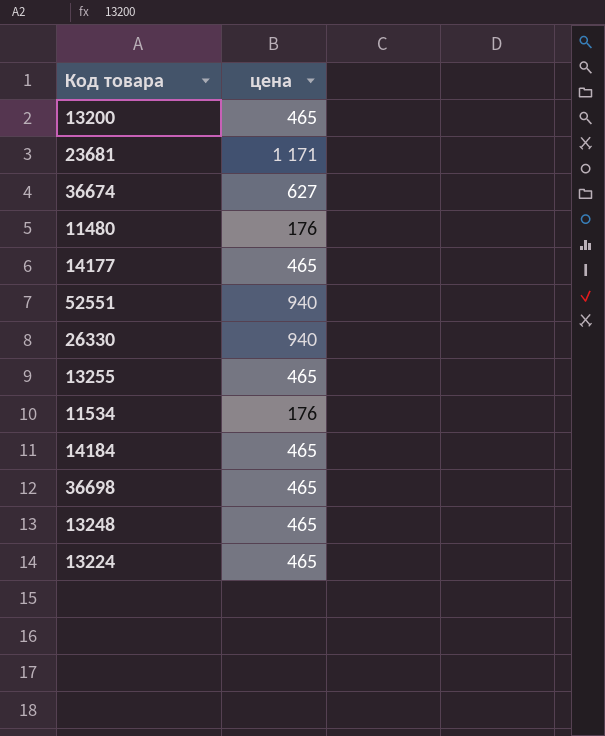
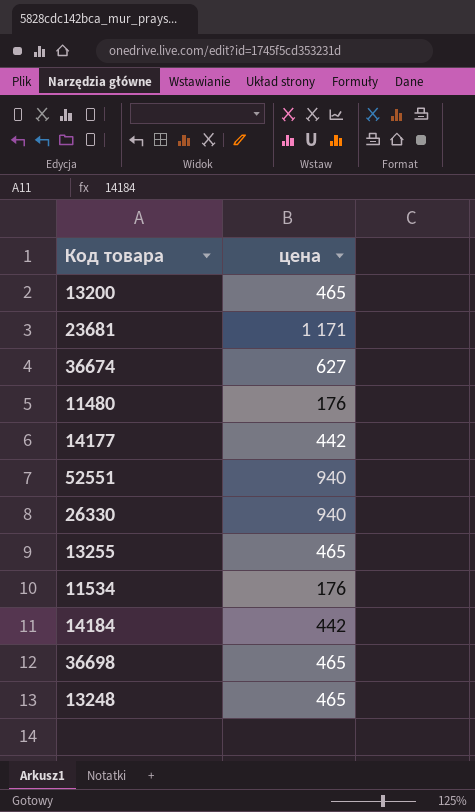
row 13224: 465 -> none
14177 | цена: 465 -> 442
14184 | цена: 465 -> 442

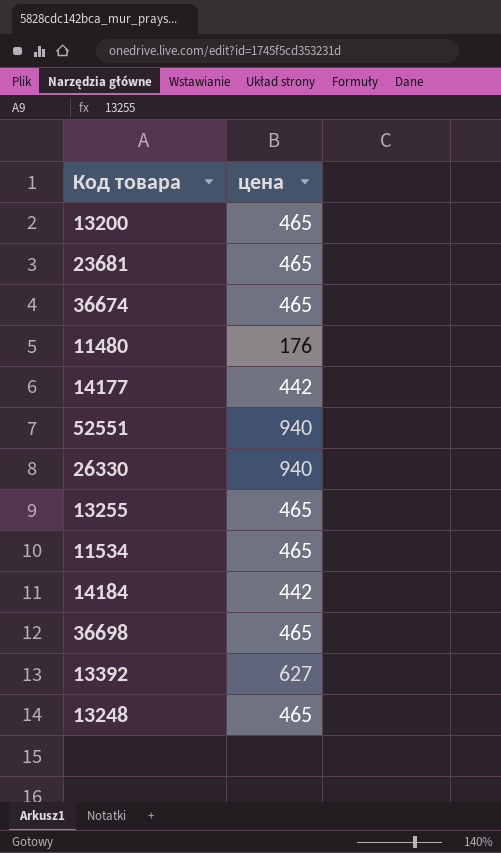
23681 | цена: 1 171 -> 465
36674 | цена: 627 -> 465
11534 | цена: 176 -> 465
row 13392: none -> 627

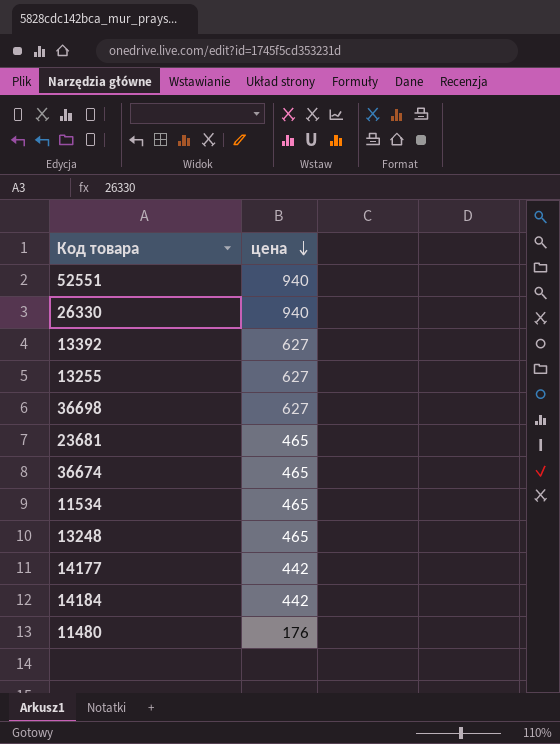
row order: none -> цена descending
row 13200: 465 -> none
13255 | цена: 465 -> 627
36698 | цена: 465 -> 627

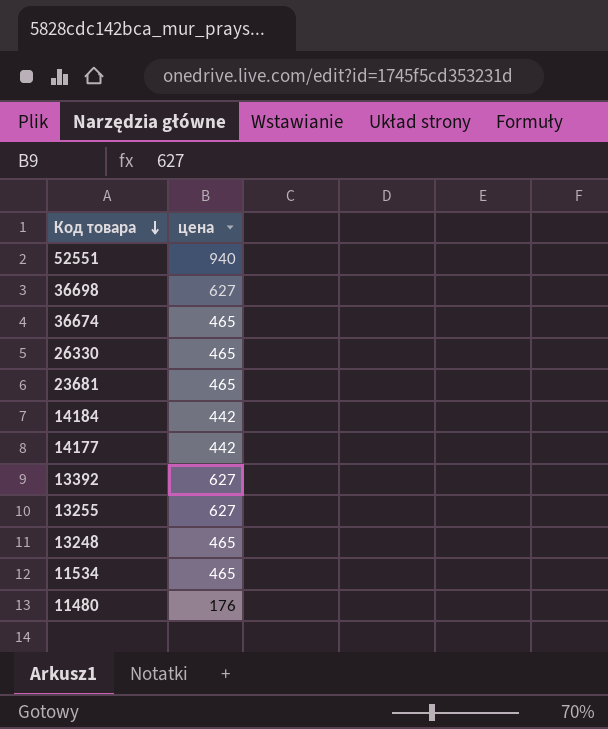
row order: цена descending -> Код товара descending
26330 | цена: 940 -> 465

